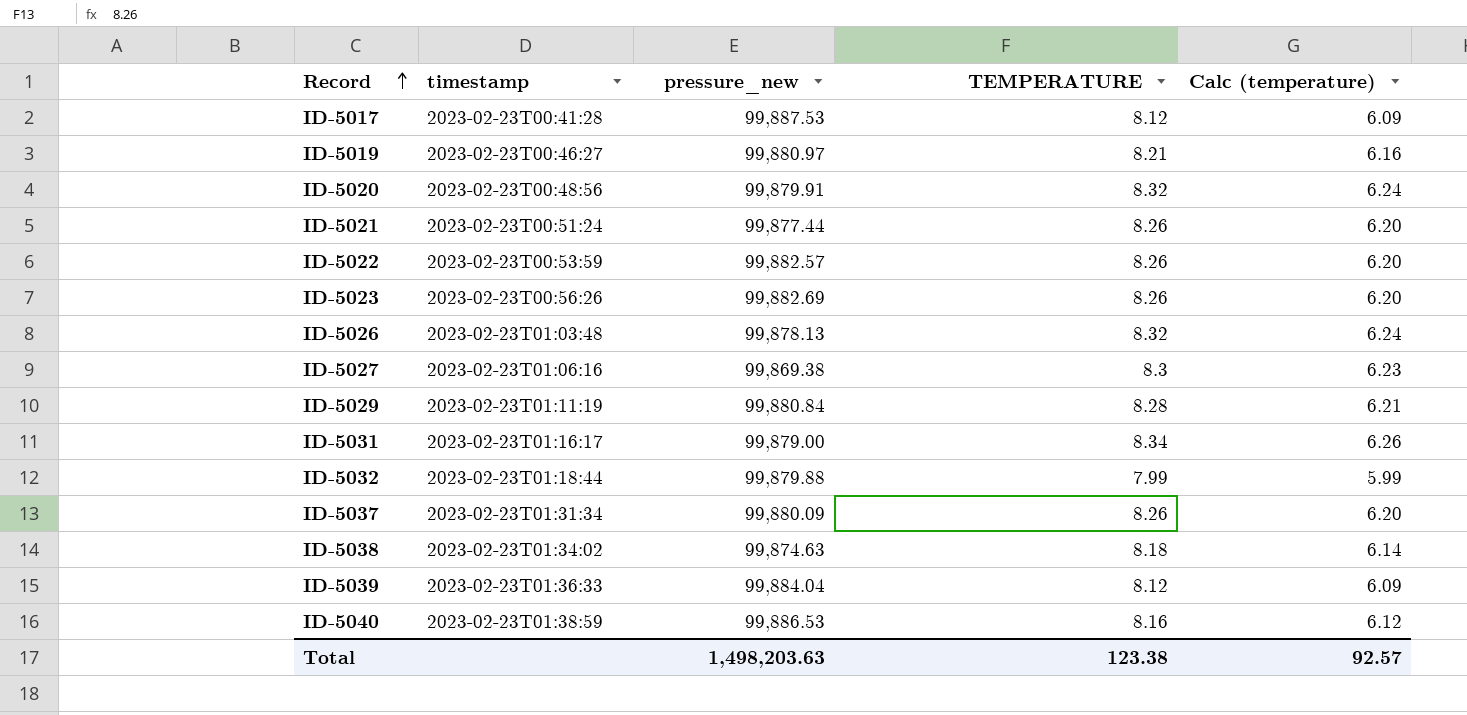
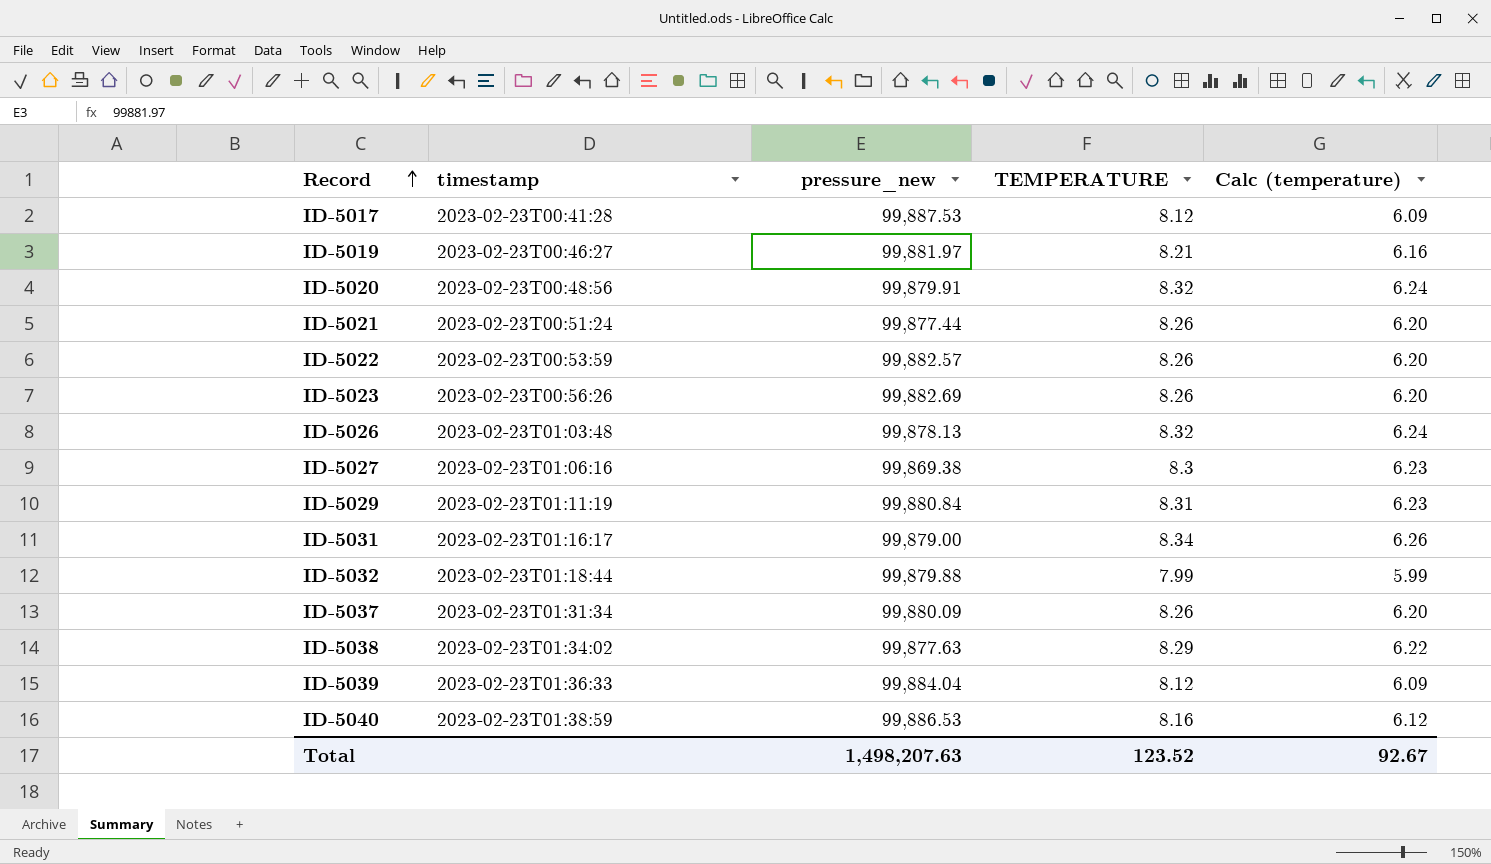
ID-5019 | pressure_new: 99,880.97 -> 99,881.97
ID-5029 | TEMPERATURE: 8.28 -> 8.31
ID-5029 | Calc (temperature): 6.21 -> 6.23
ID-5038 | pressure_new: 99,874.63 -> 99,877.63
ID-5038 | TEMPERATURE: 8.18 -> 8.29
ID-5038 | Calc (temperature): 6.14 -> 6.22
Total | pressure_new: 1,498,203.63 -> 1,498,207.63
Total | TEMPERATURE: 123.38 -> 123.52
Total | Calc (temperature): 92.57 -> 92.67

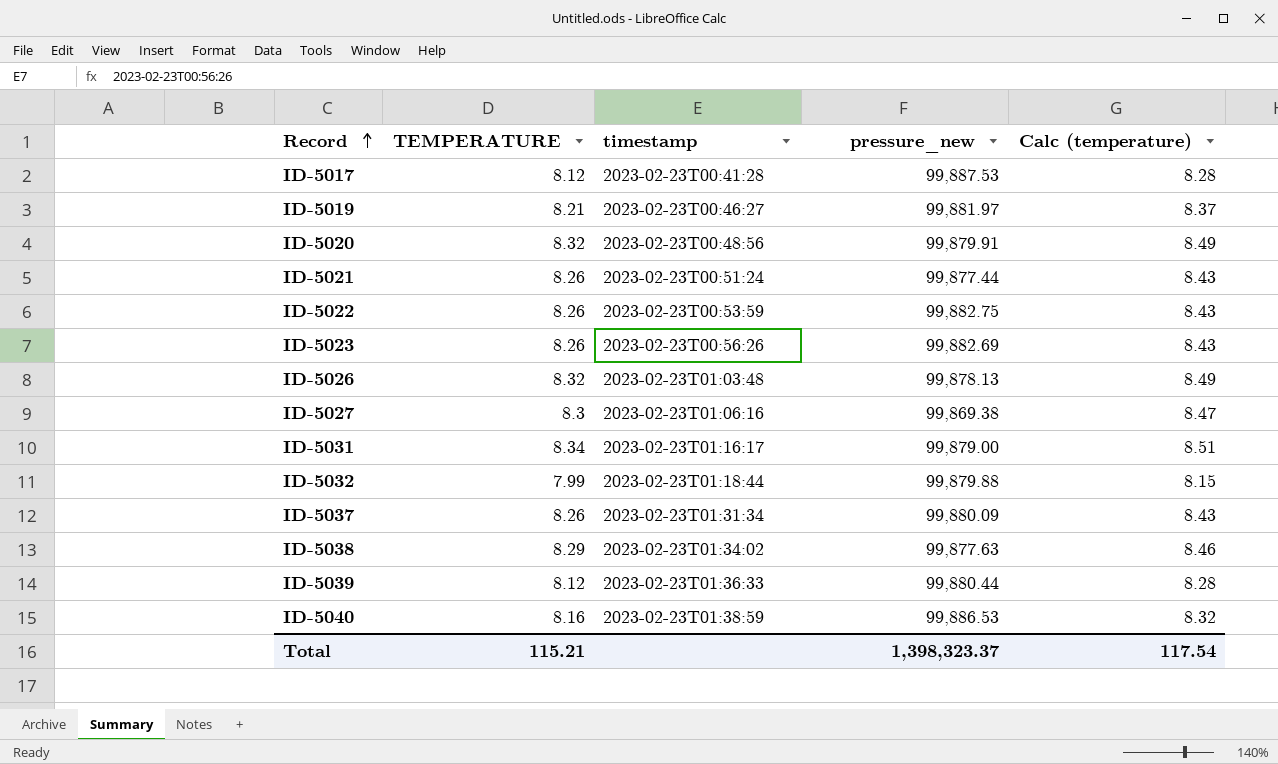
column TEMPERATURE | position: 4 -> 2
column Calc (temperature) | formula: [TEMPERATURE] * 0.75 -> [TEMPERATURE] * 1.02
row ID-5029: 2023-02-23T01:11:19 | 99,880.84 | 8.31 | 6.23 -> none
ID-5022 | pressure_new: 99,882.57 -> 99,882.75
ID-5039 | pressure_new: 99,884.04 -> 99,880.44
Total | TEMPERATURE: 123.52 -> 115.21
Total | pressure_new: 1,498,207.63 -> 1,398,323.37
Total | Calc (temperature): 92.67 -> 117.54

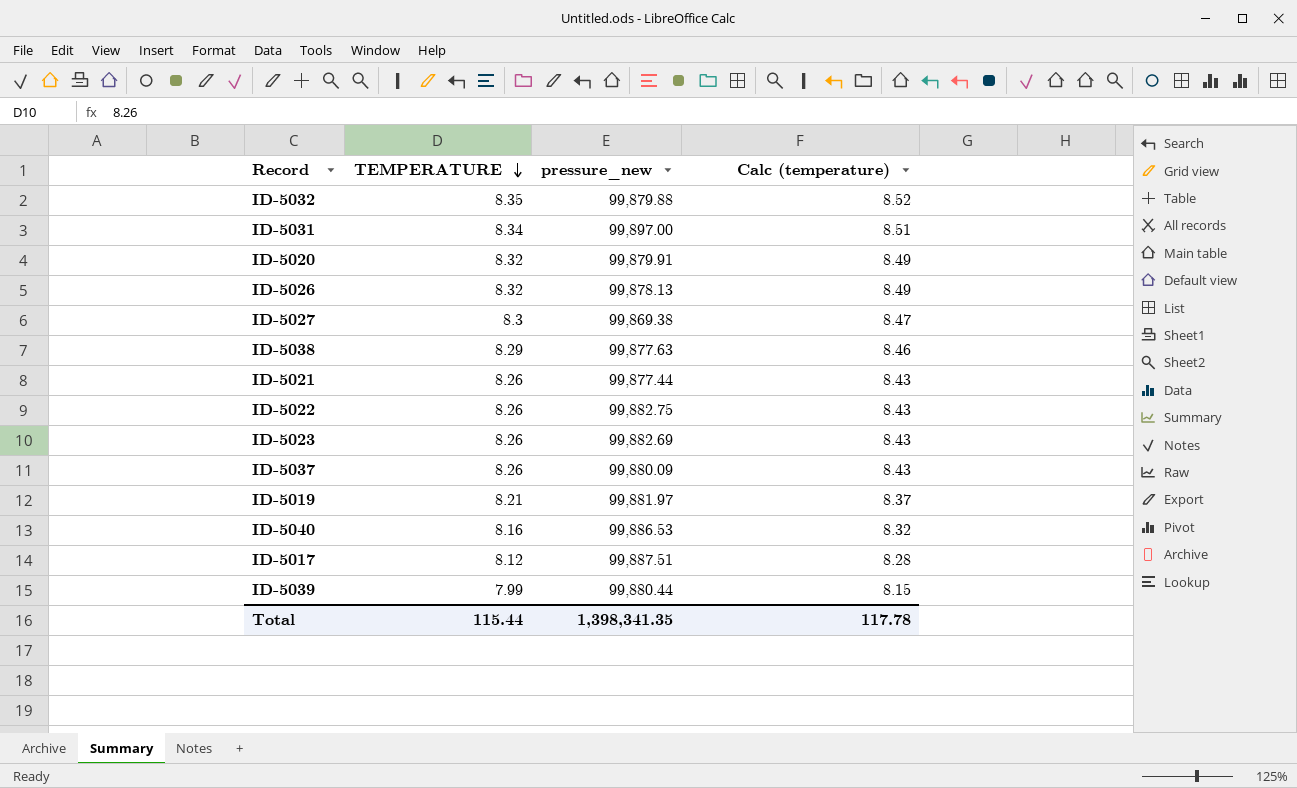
row order: Record ascending -> TEMPERATURE descending
column timestamp | position: 3 -> none
ID-5032 | TEMPERATURE: 7.99 -> 8.35
ID-5032 | Calc (temperature): 8.15 -> 8.52
ID-5031 | pressure_new: 99,879.00 -> 99,897.00
ID-5017 | pressure_new: 99,887.53 -> 99,887.51
ID-5039 | TEMPERATURE: 8.12 -> 7.99
ID-5039 | Calc (temperature): 8.28 -> 8.15
Total | TEMPERATURE: 115.21 -> 115.44
Total | pressure_new: 1,398,323.37 -> 1,398,341.35
Total | Calc (temperature): 117.54 -> 117.78

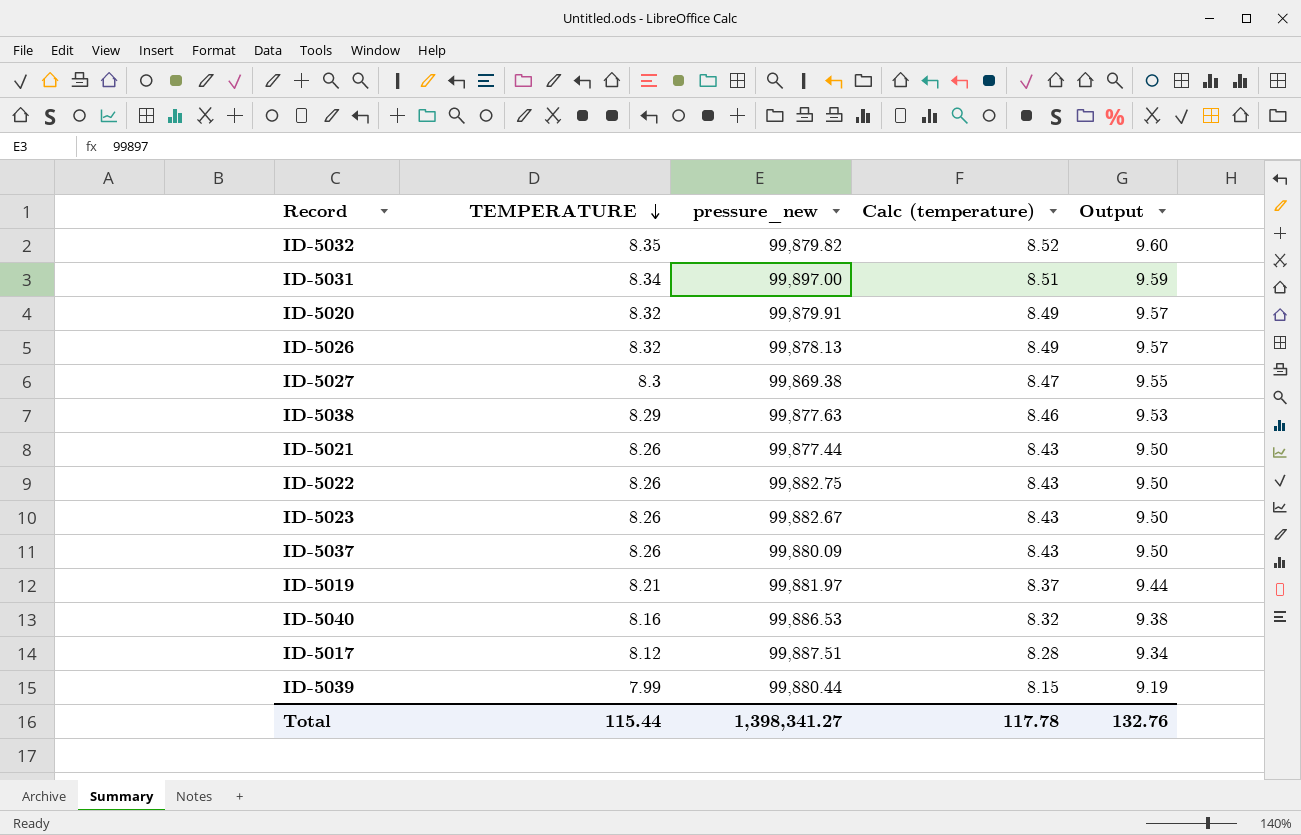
column Output | formula: none -> [TEMPERATURE] * 1.15
ID-5032 | pressure_new: 99,879.88 -> 99,879.82
ID-5023 | pressure_new: 99,882.69 -> 99,882.67
Total | pressure_new: 1,398,341.35 -> 1,398,341.27

